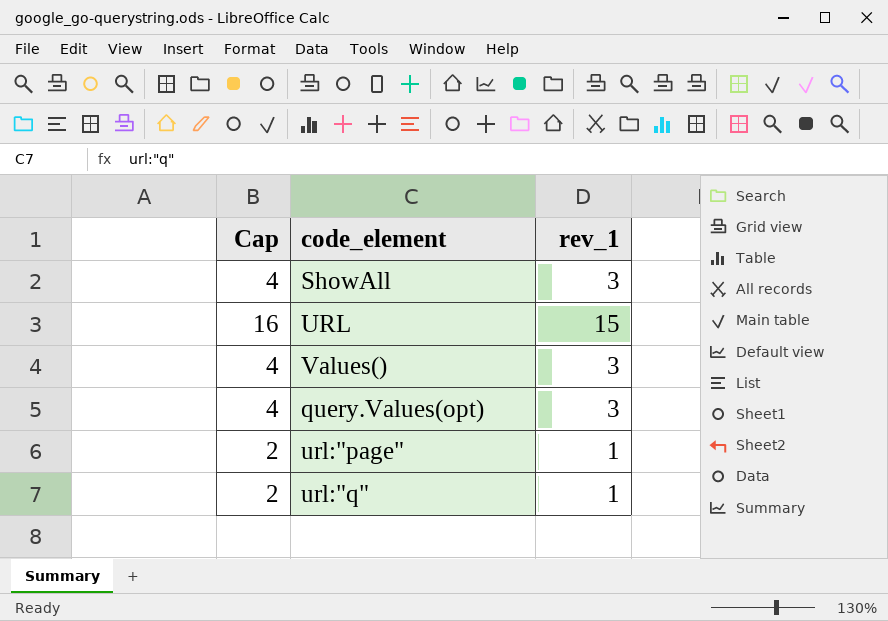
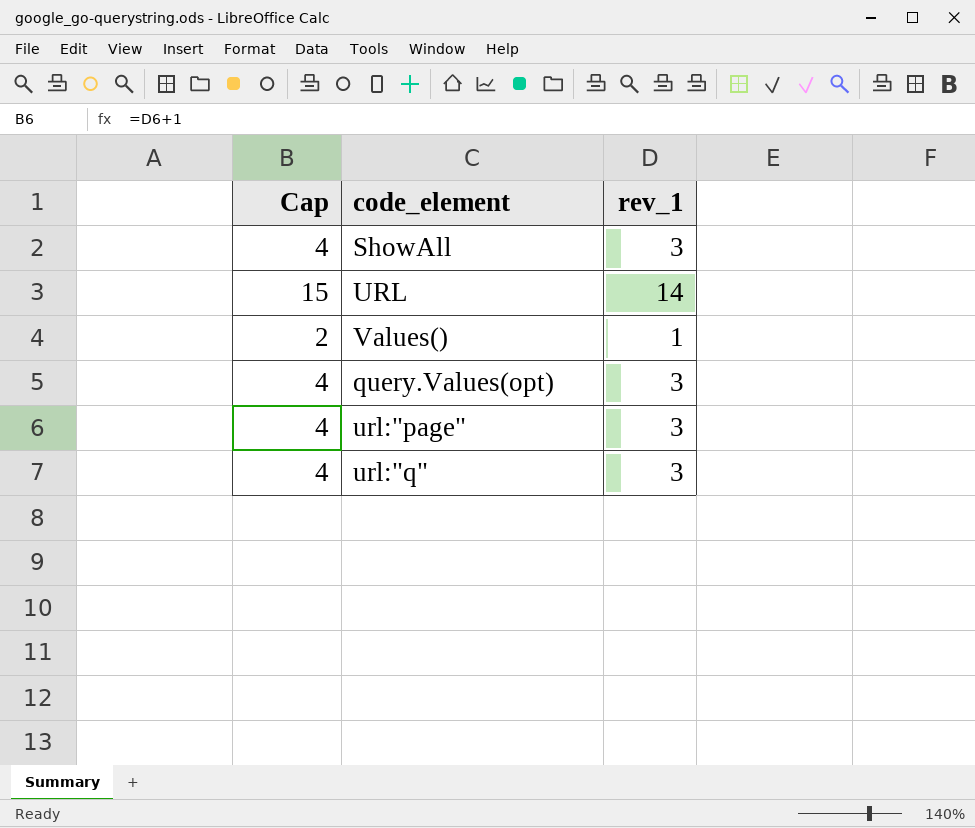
URL | Cap: 16 -> 15
URL | rev_1: 15 -> 14
Values() | Cap: 4 -> 2
Values() | rev_1: 3 -> 1
url:"page" | Cap: 2 -> 4
url:"page" | rev_1: 1 -> 3
url:"q" | Cap: 2 -> 4
url:"q" | rev_1: 1 -> 3

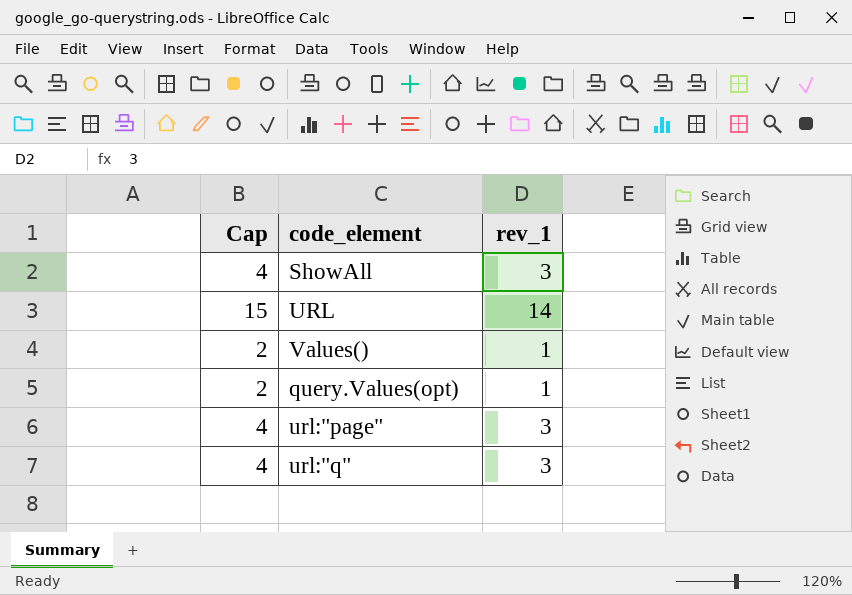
query.Values(opt) | Cap: 4 -> 2
query.Values(opt) | rev_1: 3 -> 1

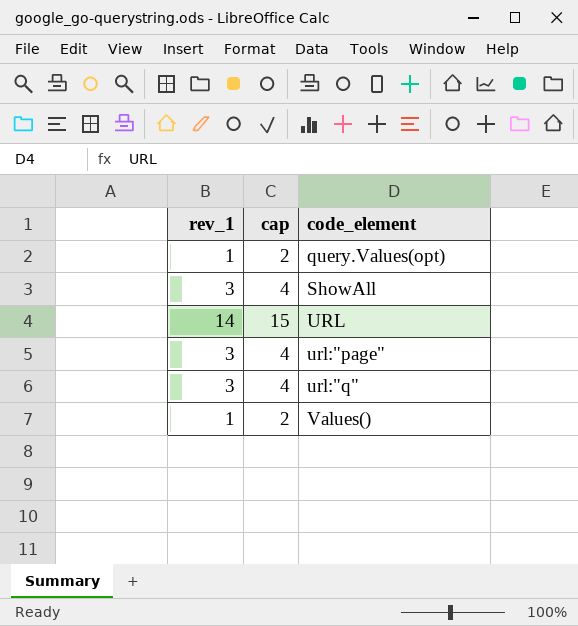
row order: none -> code_element ascending
column rev_1 | position: 3 -> 1
column name: Cap -> cap

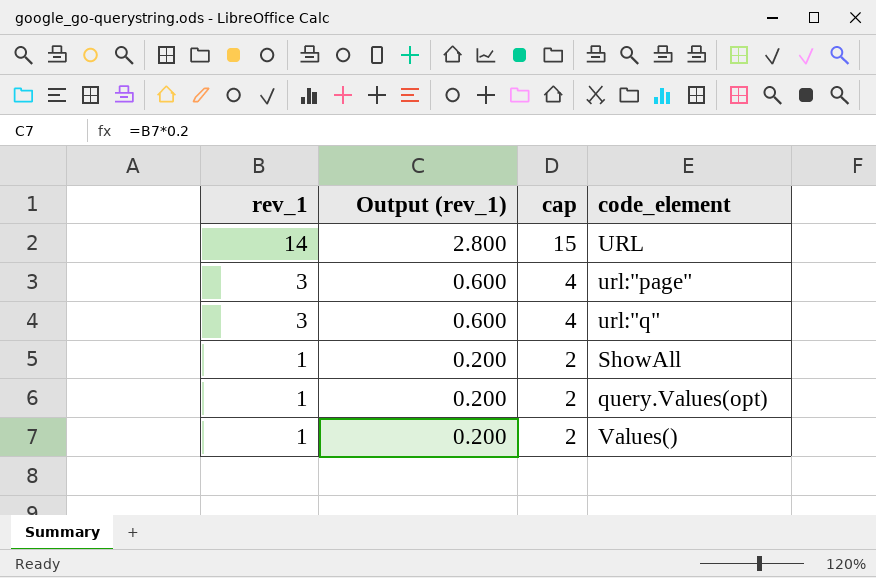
row order: code_element ascending -> rev_1 descending
column Output (rev_1) | formula: none -> [rev_1] * 0.2
ShowAll | rev_1: 3 -> 1
ShowAll | cap: 4 -> 2

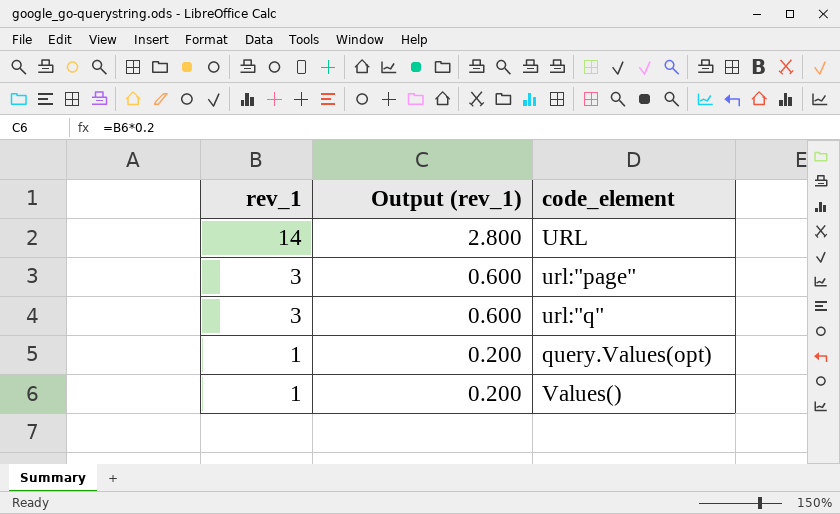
column cap | formula: [rev_1] + 1 -> none
row ShowAll: 1 | 0.200 | 2 -> none

